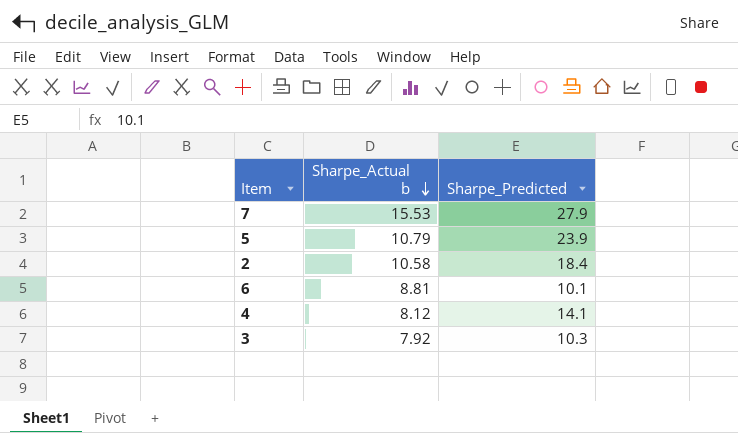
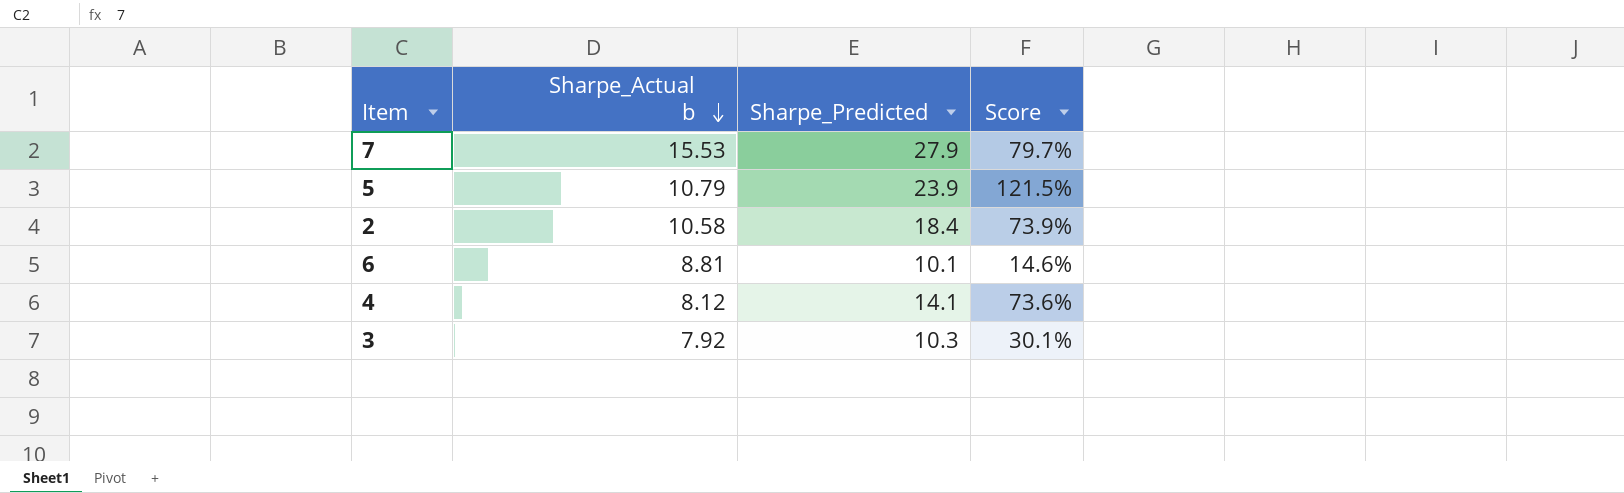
column Score | formula: none -> ([Sharpe_Predicted] - [Sharpe_Actual b]) / [Sharpe_Actual b]

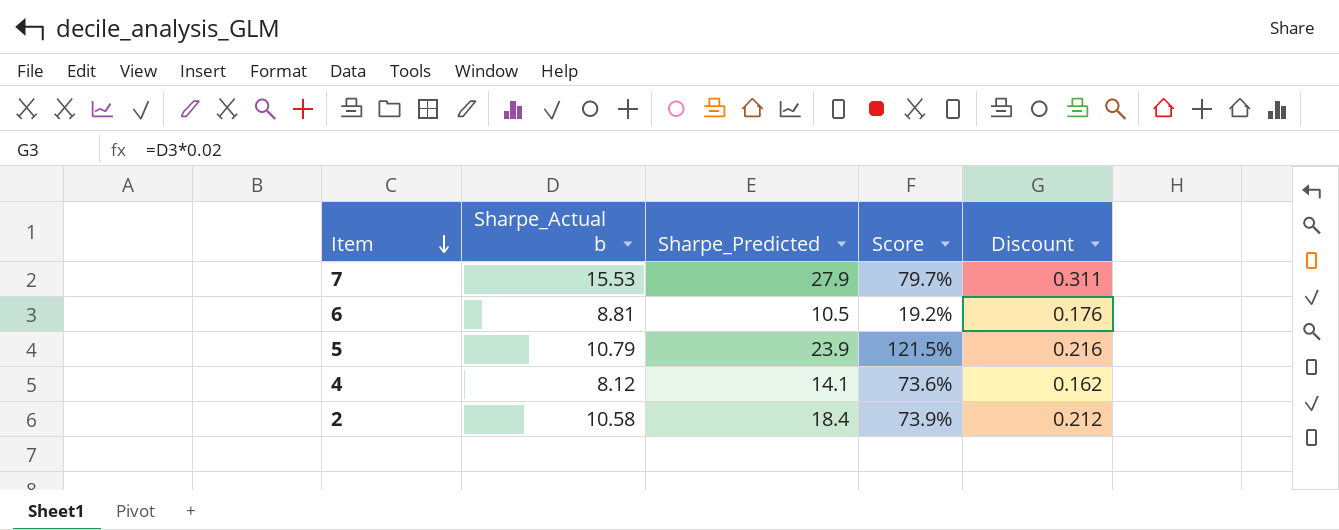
row order: Sharpe_Actual b descending -> Item descending
column Discount | formula: none -> [Sharpe_Actual b] * 0.02
row 3: 7.92 | 10.3 | 30.1% -> none
6 | Sharpe_Predicted: 10.1 -> 10.5
6 | Score: 14.6% -> 19.2%

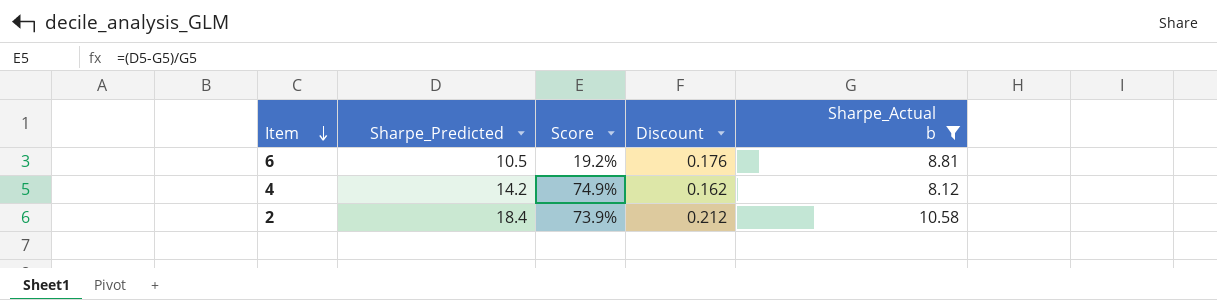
filter: none -> Sharpe_Actual b <= 10.58
column Sharpe_Actual b | position: 2 -> 5
4 | Sharpe_Predicted: 14.1 -> 14.2
4 | Score: 73.6% -> 74.9%

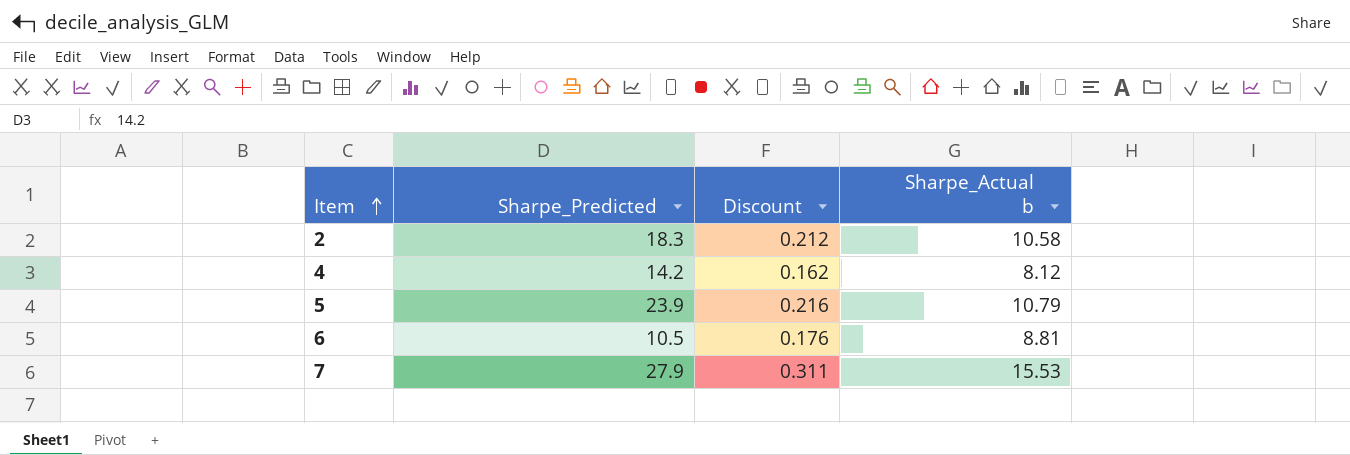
filter: Sharpe_Actual b <= 10.58 -> none
row order: Item descending -> Item ascending
column Score | formula: ([Sharpe_Predicted] - [Sharpe_Actual b]) / [Sharpe_Actual b] -> none
2 | Sharpe_Predicted: 18.4 -> 18.3

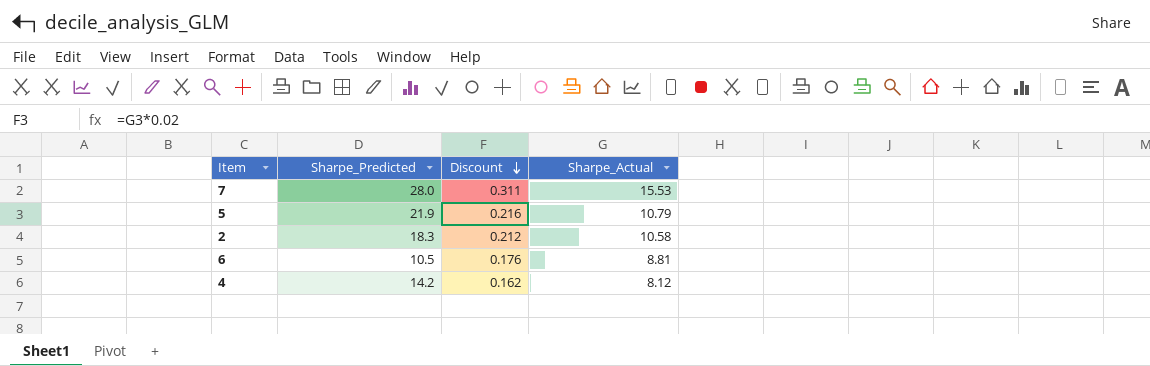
row order: Item ascending -> Discount descending
column name: Sharpe_Actual b -> Sharpe_Actual
7 | Sharpe_Predicted: 27.9 -> 28.0
5 | Sharpe_Predicted: 23.9 -> 21.9

